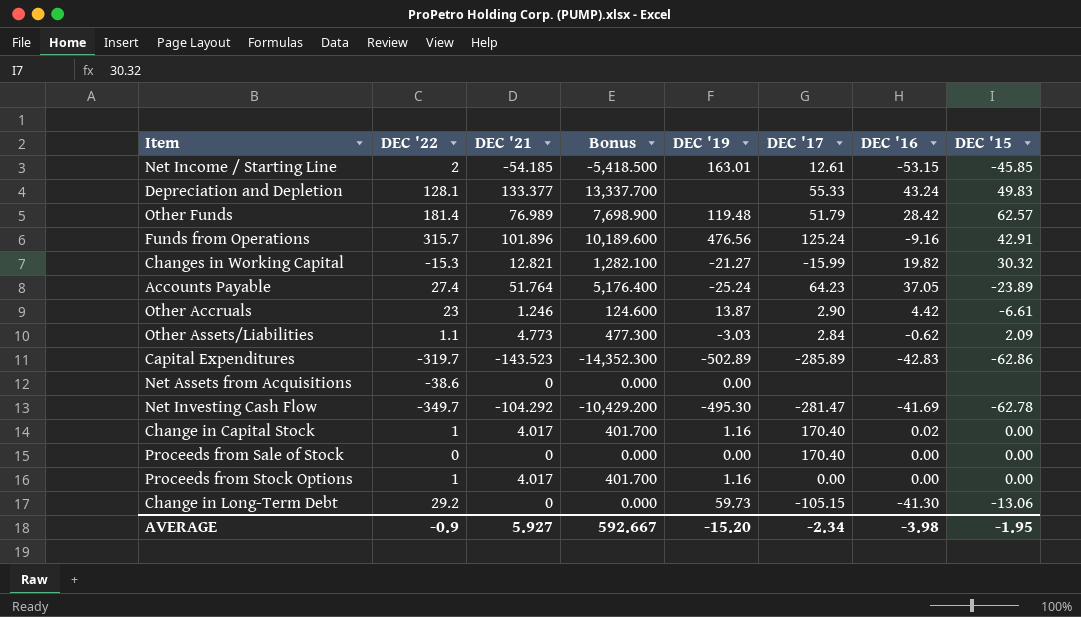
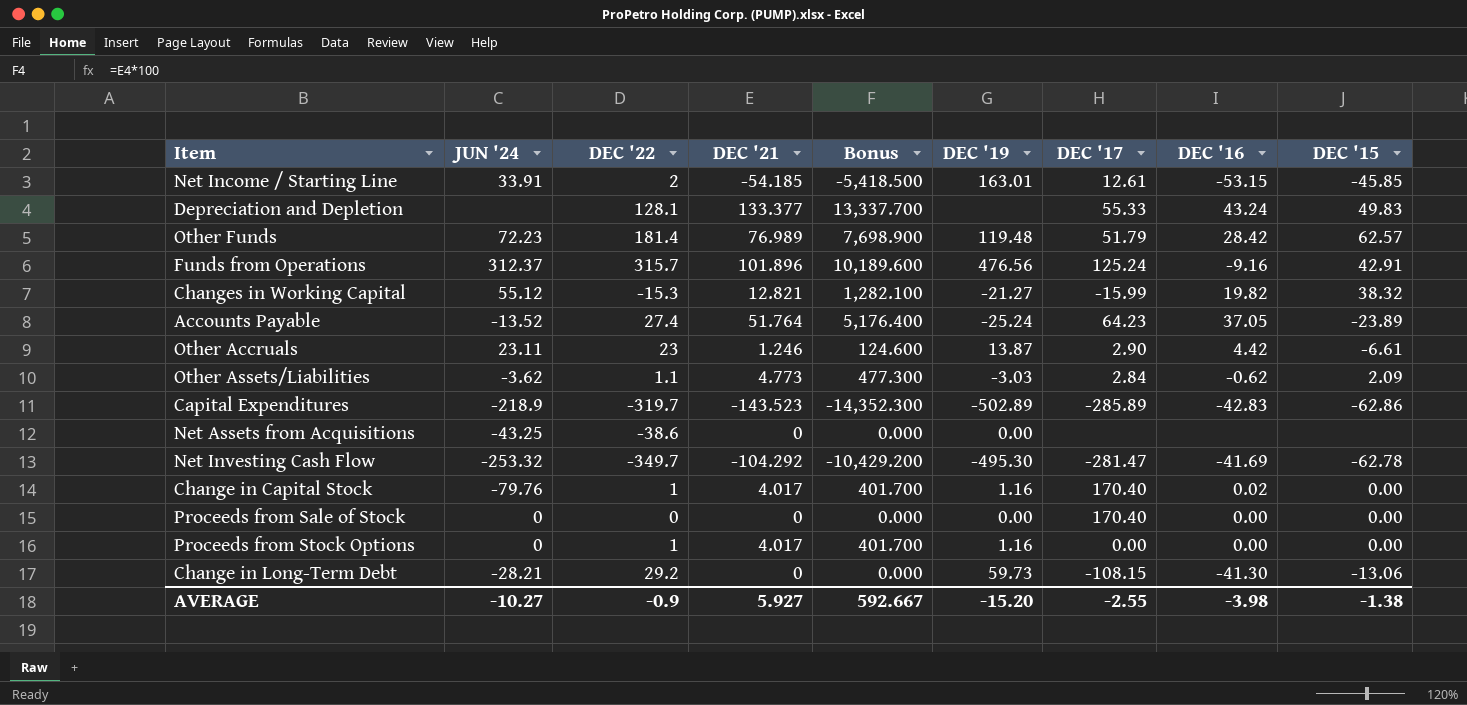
column JUN '24 | position: none -> 2
Changes in Working Capital | DEC '15: 30.32 -> 38.32
Change in Long-Term Debt | DEC '17: -105.15 -> -108.15
AVERAGE | DEC '17: -2.34 -> -2.55
AVERAGE | DEC '15: -1.95 -> -1.38

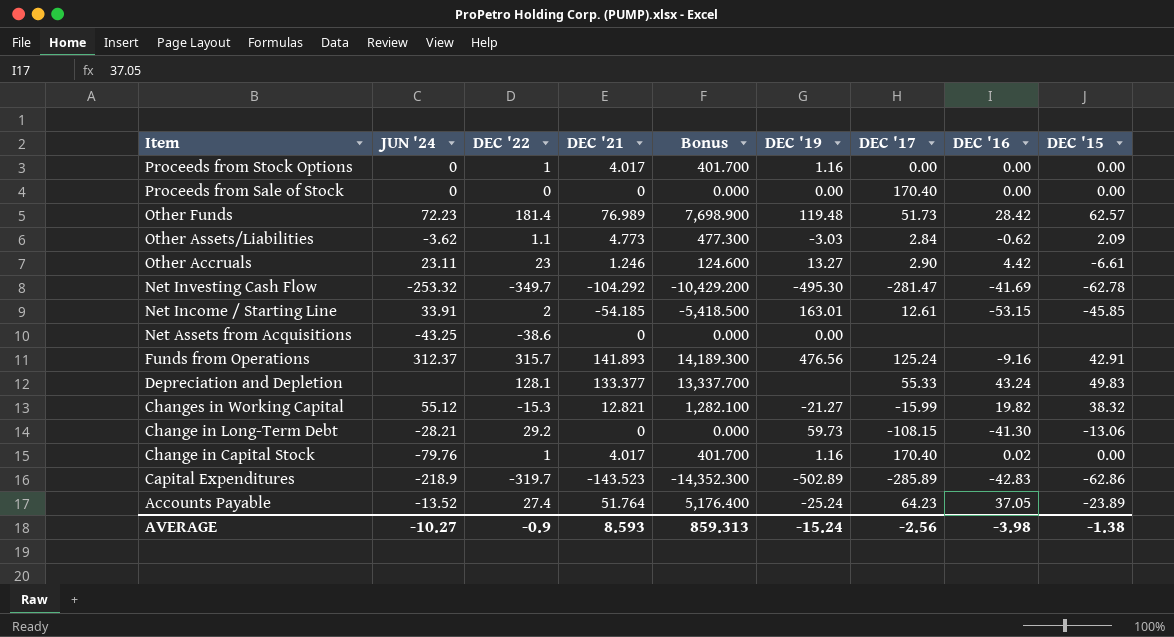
row order: none -> Item descending
Other Funds | DEC '17: 51.79 -> 51.73
Other Accruals | DEC '19: 13.87 -> 13.27
Funds from Operations | DEC '21: 101.896 -> 141.893
Funds from Operations | Bonus: 10,189.600 -> 14,189.300
AVERAGE | DEC '21: 5.927 -> 8.593
AVERAGE | Bonus: 592.667 -> 859.313
AVERAGE | DEC '19: -15.20 -> -15.24
AVERAGE | DEC '17: -2.55 -> -2.56

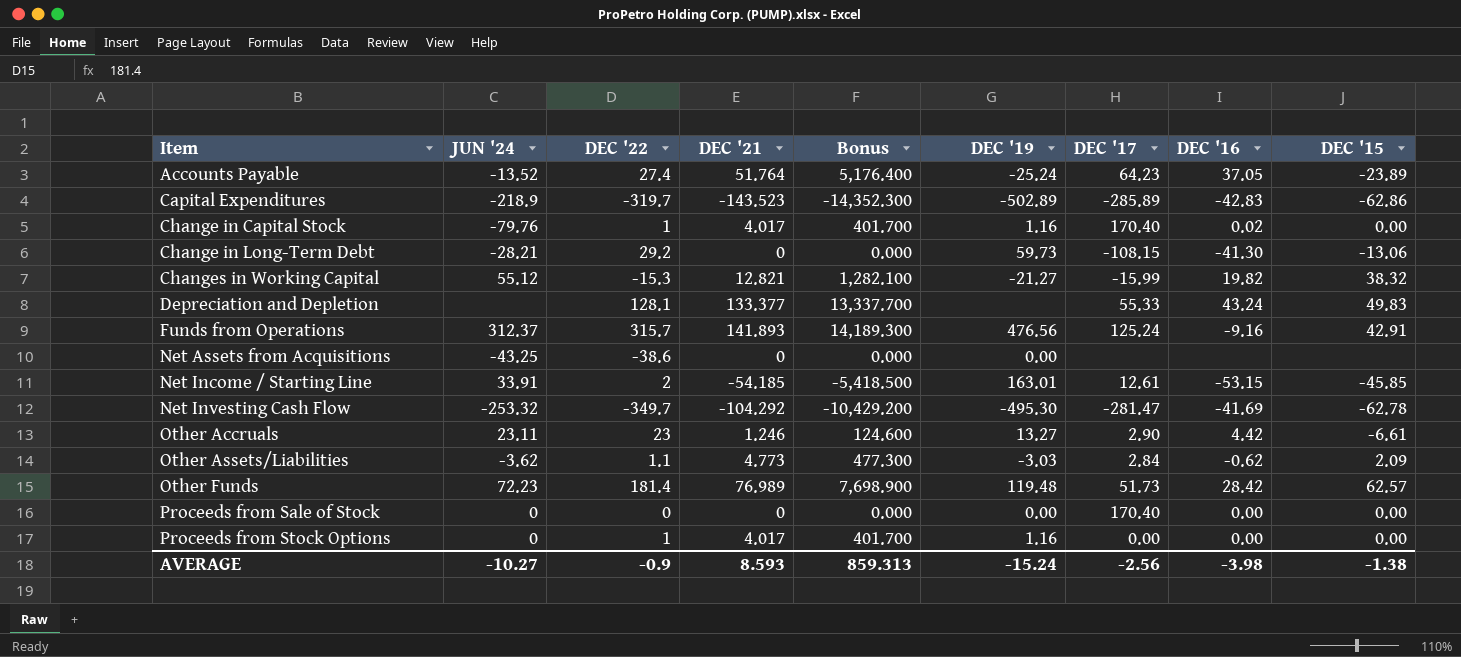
row order: Item descending -> Item ascending

